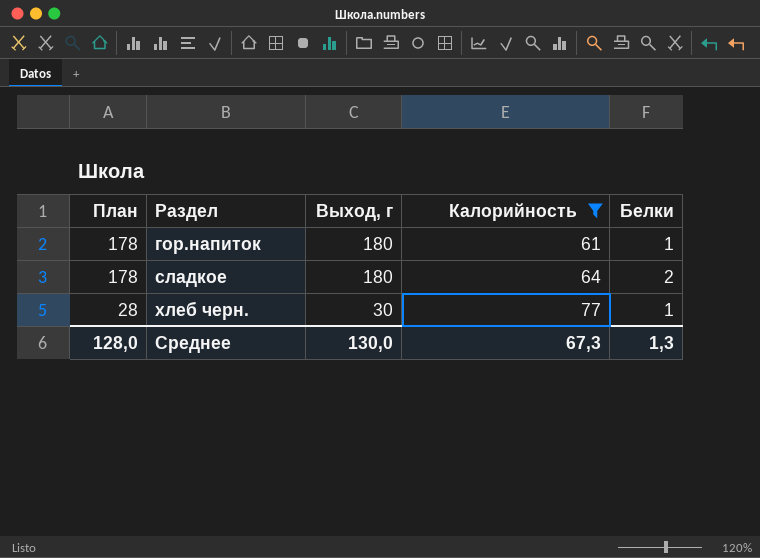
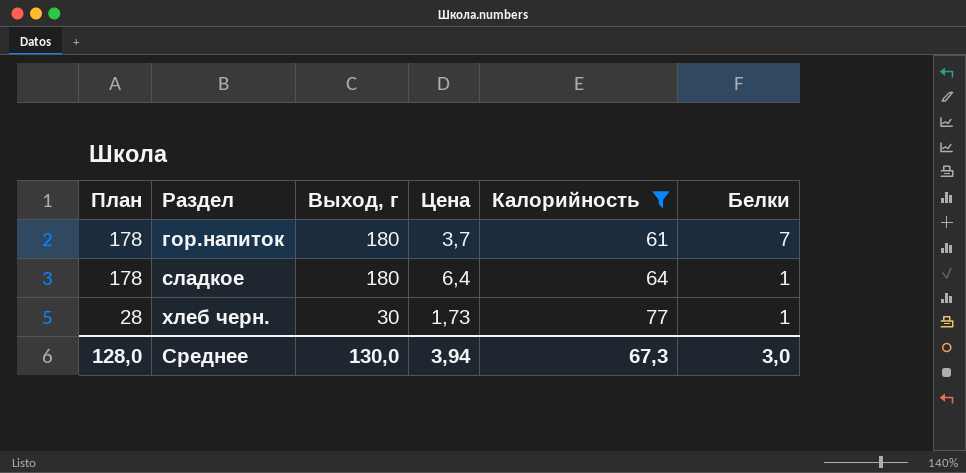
column Цена | position: none -> 4
гор.напиток | Белки: 1 -> 7
сладкое | Белки: 2 -> 1
Среднее | Белки: 1,3 -> 3,0

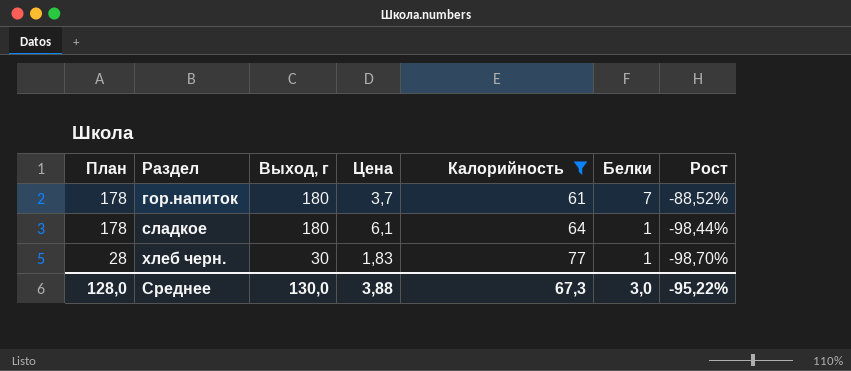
column Рост | formula: none -> ([Белки] - [Калорийность]) / [Калорийность]
сладкое | Цена: 6,4 -> 6,1
хлеб черн. | Цена: 1,73 -> 1,83
Среднее | Цена: 3,94 -> 3,88

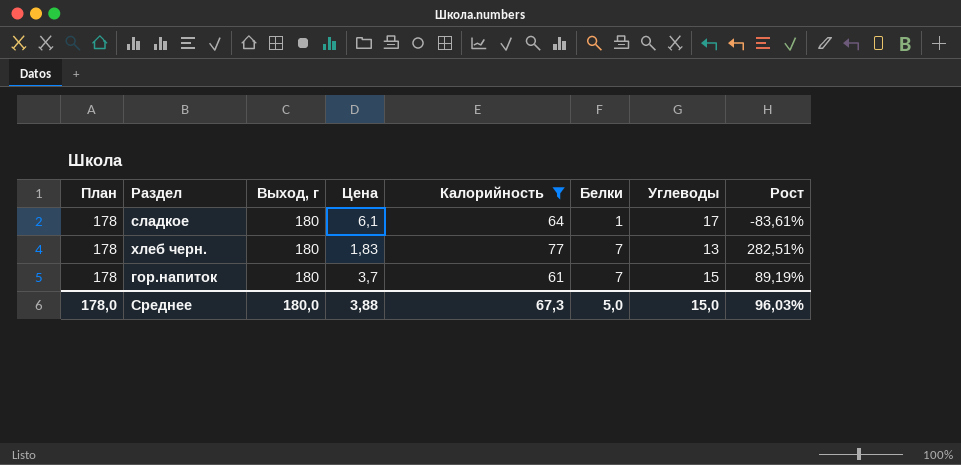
row order: План descending -> Белки ascending
column Углеводы | position: none -> 7
column Рост | formula: ([Белки] - [Калорийность]) / [Калорийность] -> ([Белки] - [Цена]) / [Цена]
хлеб черн. | План: 28 -> 178
хлеб черн. | Выход, г: 30 -> 180
хлеб черн. | Белки: 1 -> 7
Среднее | План: 128,0 -> 178,0
Среднее | Выход, г: 130,0 -> 180,0
Среднее | Белки: 3,0 -> 5,0
Среднее | Рост: -95,22% -> 96,03%

